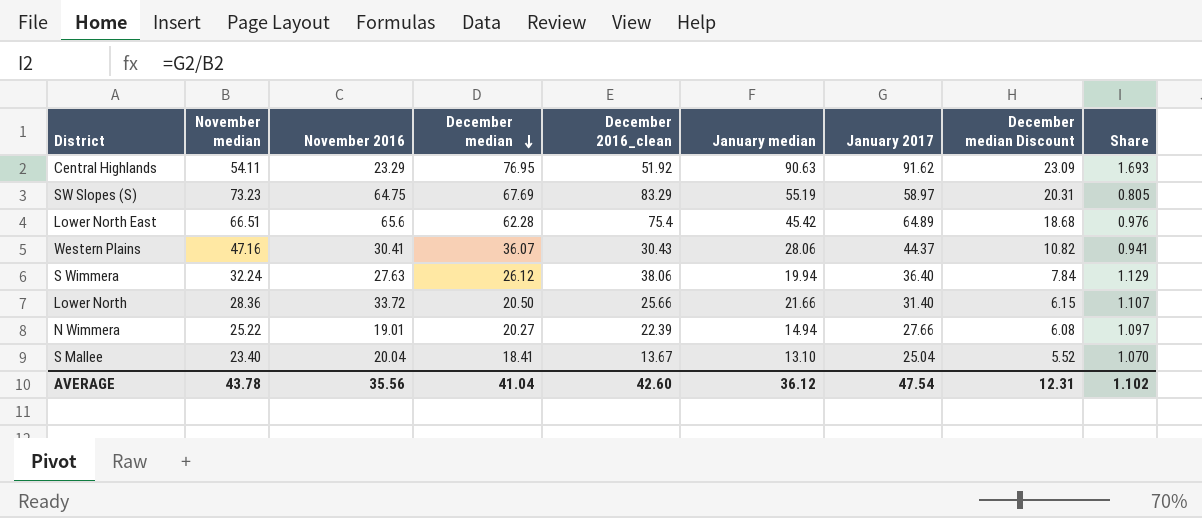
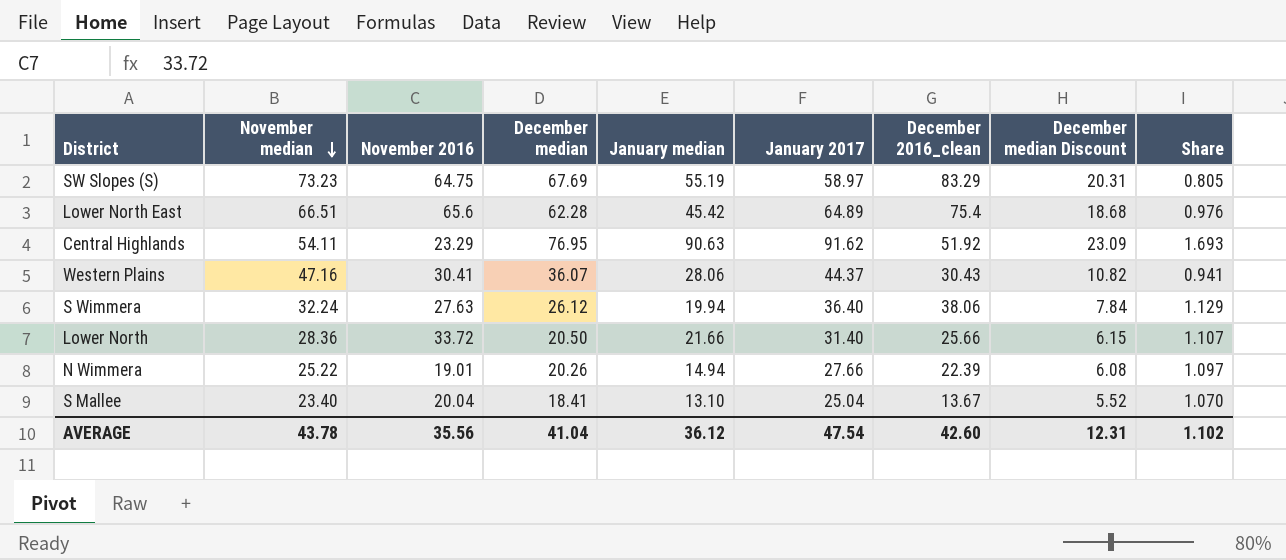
row order: December median descending -> November median descending
column December 2016_clean | position: 5 -> 7
N Wimmera | December median: 20.27 -> 20.26

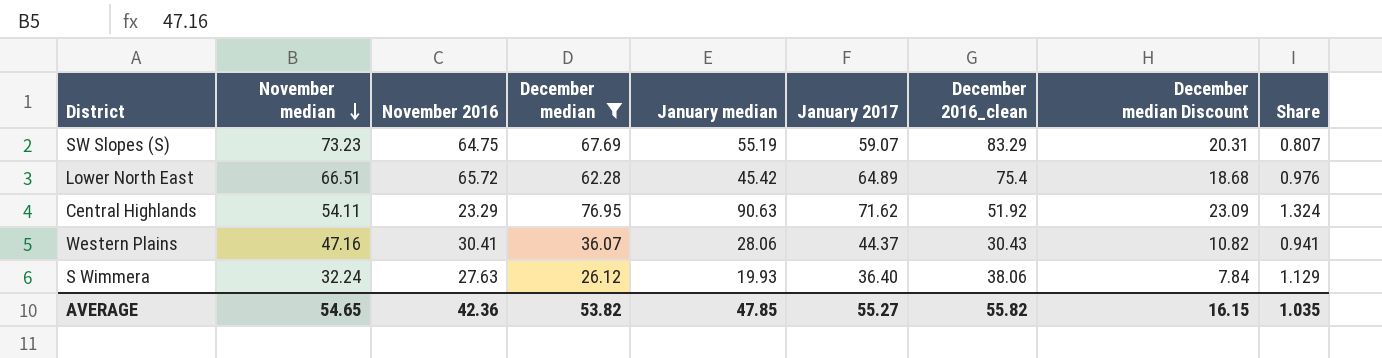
filter: none -> December median >= 26.12
SW Slopes (S) | January 2017: 58.97 -> 59.07
SW Slopes (S) | Share: 0.805 -> 0.807
Lower North East | November 2016: 65.6 -> 65.72
Central Highlands | January 2017: 91.62 -> 71.62
Central Highlands | Share: 1.693 -> 1.324
S Wimmera | January median: 19.94 -> 19.93
AVERAGE | November median: 43.78 -> 54.65
AVERAGE | November 2016: 35.56 -> 42.36
AVERAGE | December median: 41.04 -> 53.82
AVERAGE | January median: 36.12 -> 47.85
AVERAGE | January 2017: 47.54 -> 55.27
AVERAGE | December 2016_clean: 42.60 -> 55.82
AVERAGE | December median Discount: 12.31 -> 16.15
AVERAGE | Share: 1.102 -> 1.035

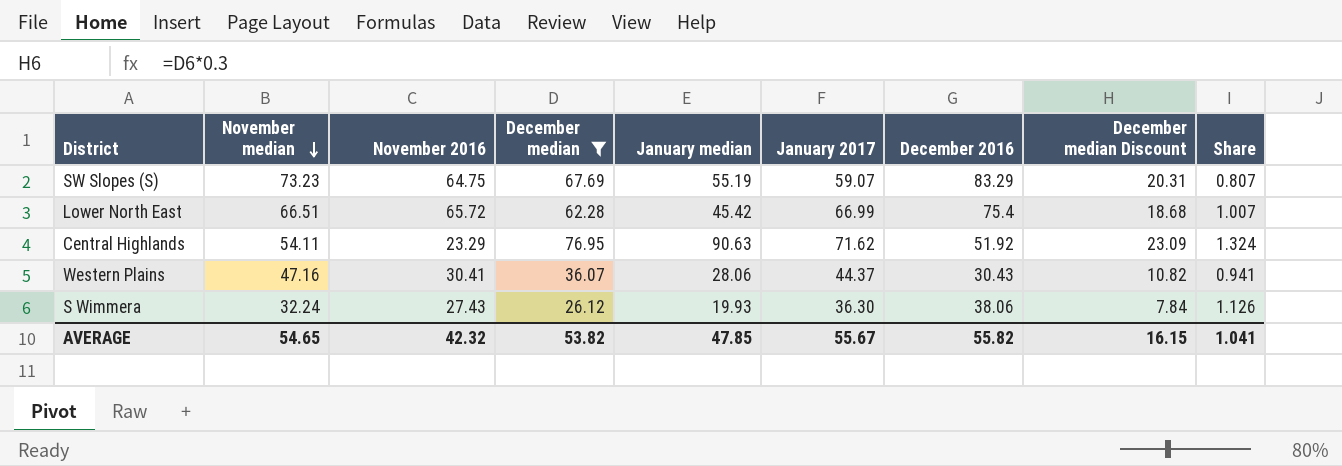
column name: December 2016_clean -> December 2016
Lower North East | January 2017: 64.89 -> 66.99
Lower North East | Share: 0.976 -> 1.007
S Wimmera | November 2016: 27.63 -> 27.43
S Wimmera | January 2017: 36.40 -> 36.30
S Wimmera | Share: 1.129 -> 1.126
AVERAGE | November 2016: 42.36 -> 42.32
AVERAGE | January 2017: 55.27 -> 55.67
AVERAGE | Share: 1.035 -> 1.041

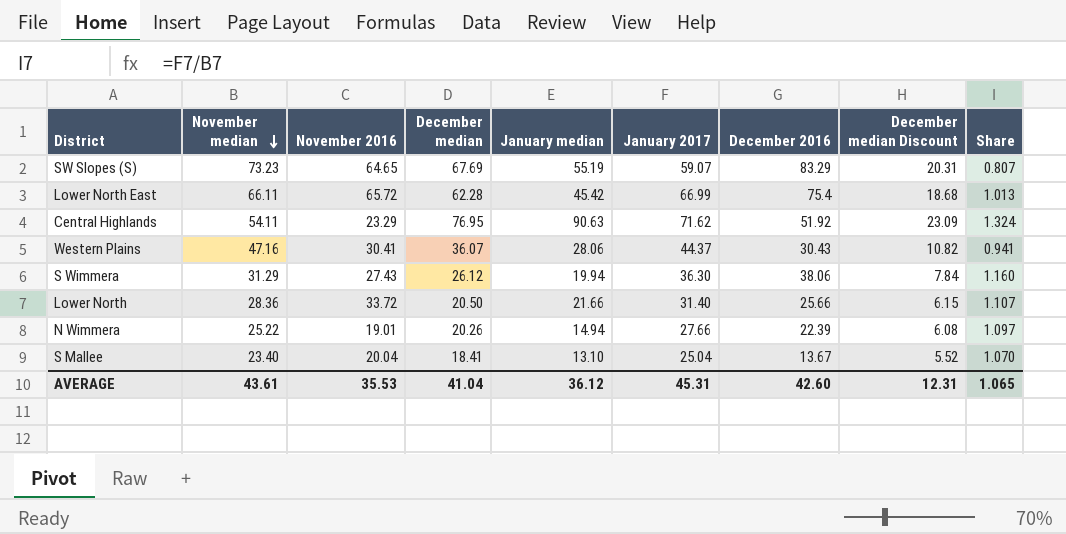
filter: December median >= 26.12 -> none
SW Slopes (S) | November 2016: 64.75 -> 64.65
Lower North East | November median: 66.51 -> 66.11
Lower North East | Share: 1.007 -> 1.013
S Wimmera | November median: 32.24 -> 31.29
S Wimmera | January median: 19.93 -> 19.94
S Wimmera | Share: 1.126 -> 1.160
AVERAGE | November median: 54.65 -> 43.61
AVERAGE | November 2016: 42.32 -> 35.53
AVERAGE | December median: 53.82 -> 41.04
AVERAGE | January median: 47.85 -> 36.12
AVERAGE | January 2017: 55.67 -> 45.31
AVERAGE | December 2016: 55.82 -> 42.60
AVERAGE | December median Discount: 16.15 -> 12.31
AVERAGE | Share: 1.041 -> 1.065

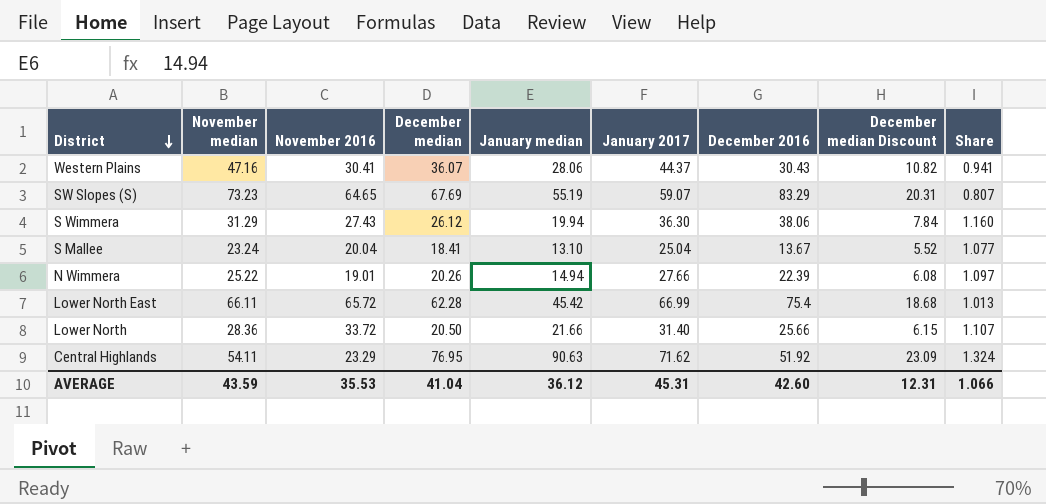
row order: November median descending -> District descending
S Mallee | November median: 23.40 -> 23.24
S Mallee | Share: 1.070 -> 1.077
AVERAGE | November median: 43.61 -> 43.59
AVERAGE | Share: 1.065 -> 1.066

